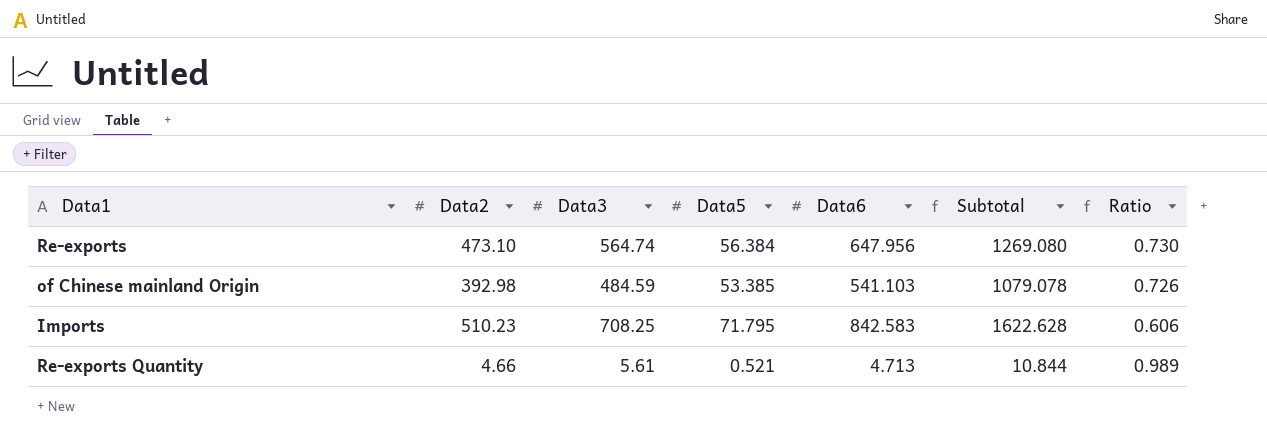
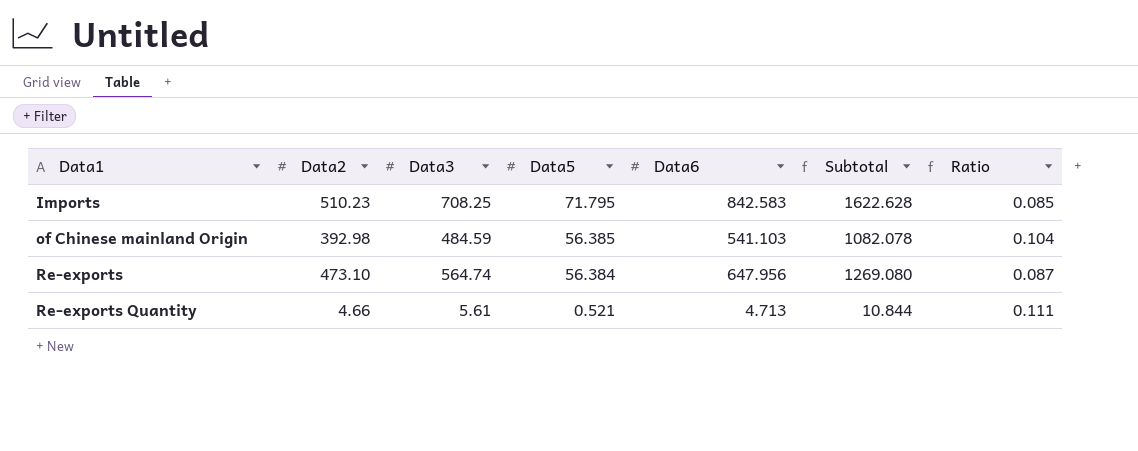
row order: none -> Data1 ascending
column Ratio | formula: [Data2] / [Data6] -> [Data5] / [Data6]
of Chinese mainland Origin | Data5: 53.385 -> 56.385
of Chinese mainland Origin | Subtotal: 1079.078 -> 1082.078

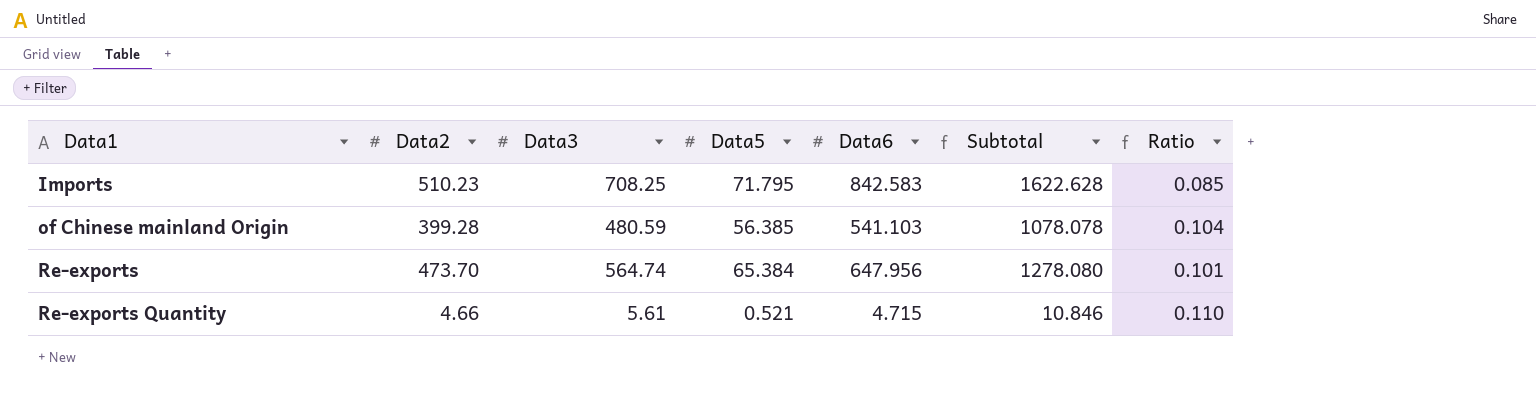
of Chinese mainland Origin | Data2: 392.98 -> 399.28
of Chinese mainland Origin | Data3: 484.59 -> 480.59
of Chinese mainland Origin | Subtotal: 1082.078 -> 1078.078
Re-exports | Data2: 473.10 -> 473.70
Re-exports | Data5: 56.384 -> 65.384
Re-exports | Subtotal: 1269.080 -> 1278.080
Re-exports | Ratio: 0.087 -> 0.101
Re-exports Quantity | Data6: 4.713 -> 4.715
Re-exports Quantity | Subtotal: 10.844 -> 10.846
Re-exports Quantity | Ratio: 0.111 -> 0.110

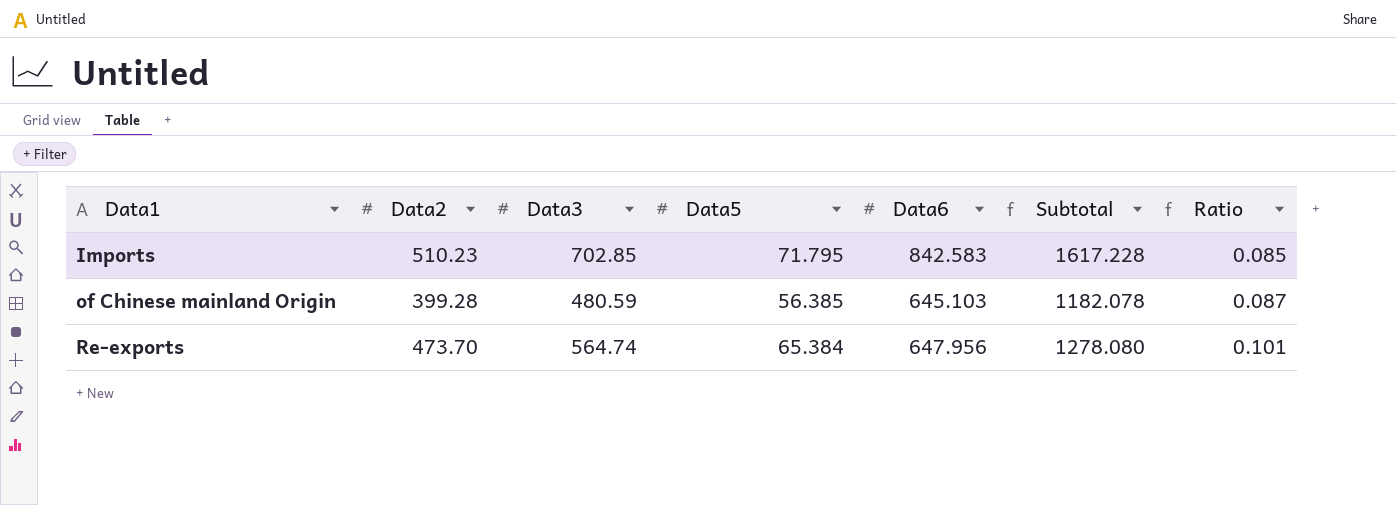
row Re-exports Quantity: 4.66 | 5.61 | 0.521 | 4.715 | 10.846 | 0.110 -> none
Imports | Data3: 708.25 -> 702.85
Imports | Subtotal: 1622.628 -> 1617.228
of Chinese mainland Origin | Data6: 541.103 -> 645.103
of Chinese mainland Origin | Subtotal: 1078.078 -> 1182.078
of Chinese mainland Origin | Ratio: 0.104 -> 0.087

